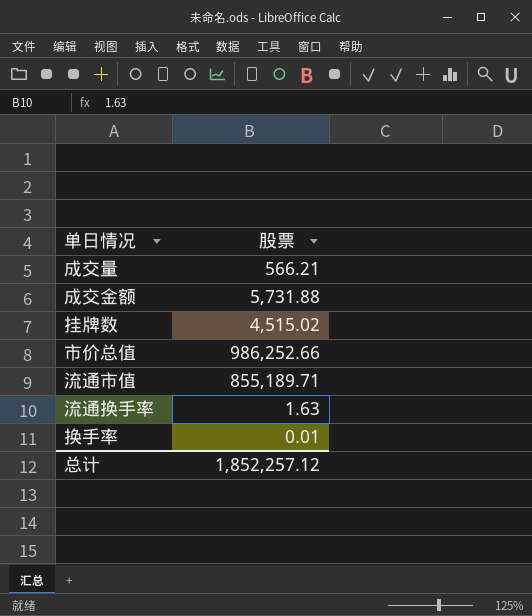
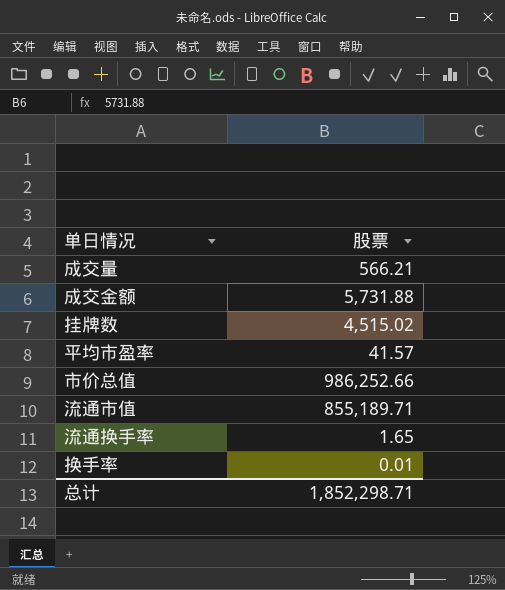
row 平均市盈率: none -> 41.57
流通换手率 | 股票: 1.63 -> 1.65
总计 | 股票: 1,852,257.12 -> 1,852,298.71

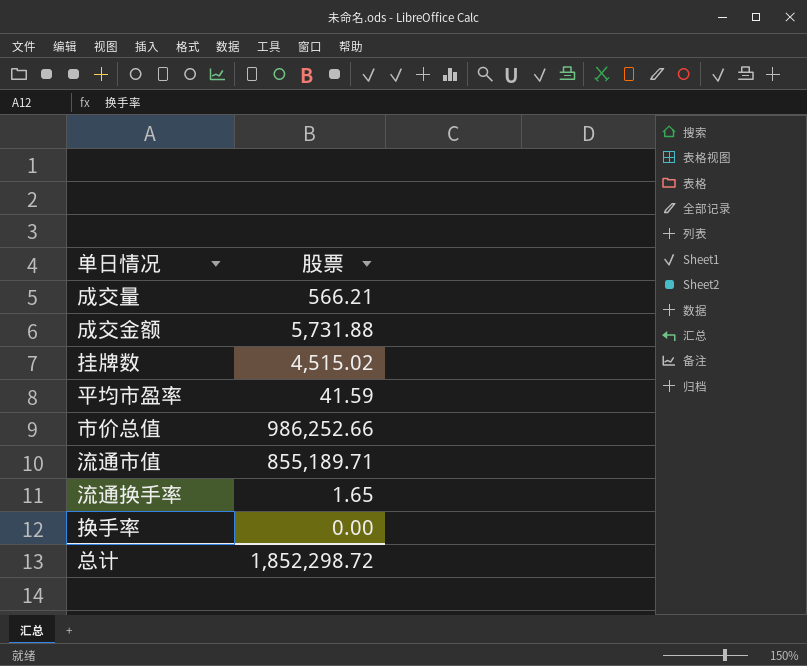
平均市盈率 | 股票: 41.57 -> 41.59
换手率 | 股票: 0.01 -> 0.00
总计 | 股票: 1,852,298.71 -> 1,852,298.72

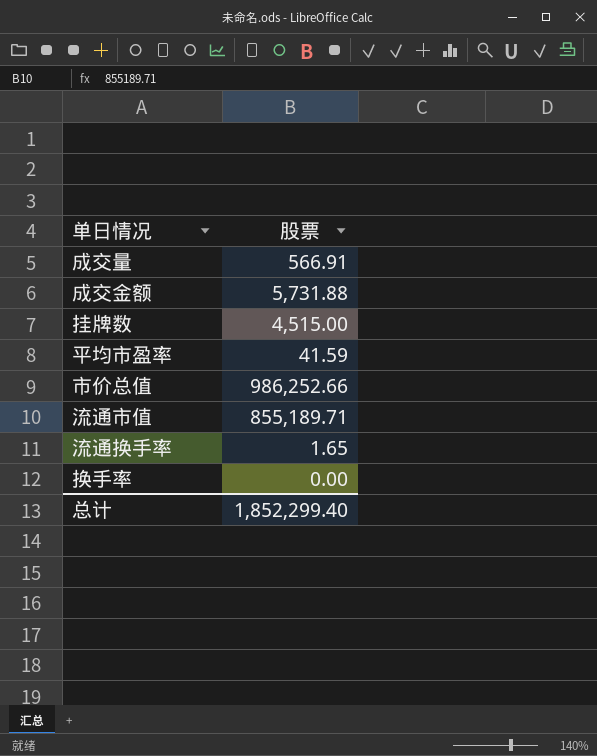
成交量 | 股票: 566.21 -> 566.91
挂牌数 | 股票: 4,515.02 -> 4,515.00
总计 | 股票: 1,852,298.72 -> 1,852,299.40

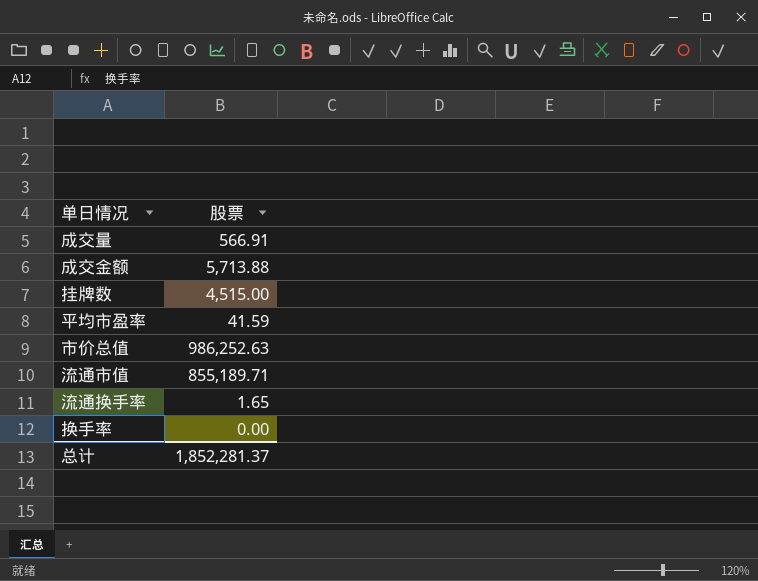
成交金额 | 股票: 5,731.88 -> 5,713.88
市价总值 | 股票: 986,252.66 -> 986,252.63
总计 | 股票: 1,852,299.40 -> 1,852,281.37

